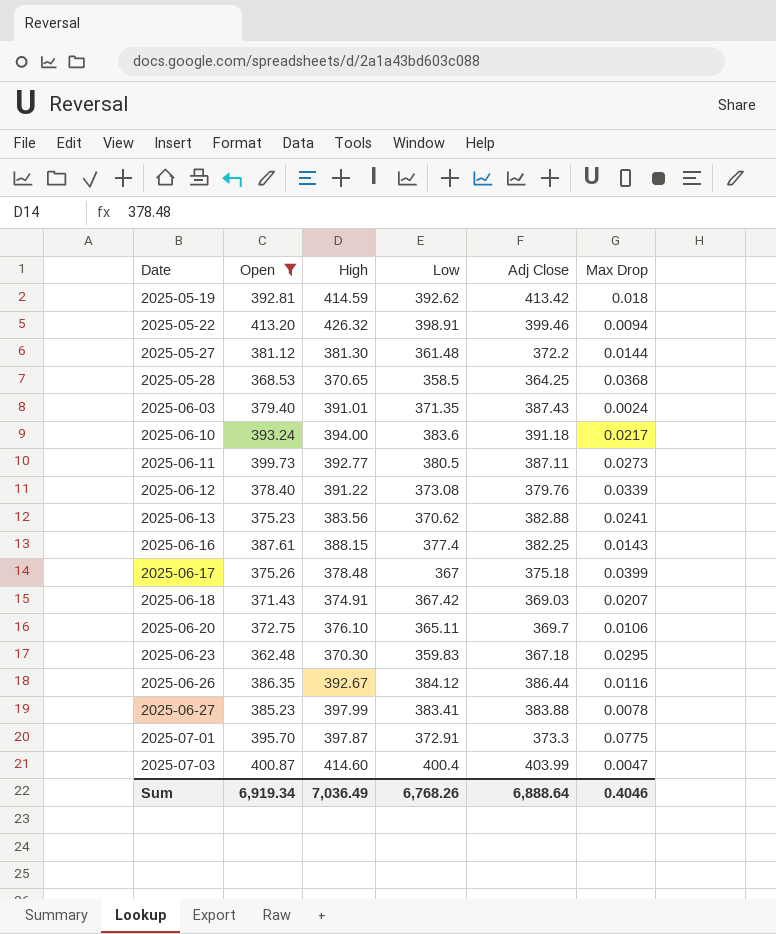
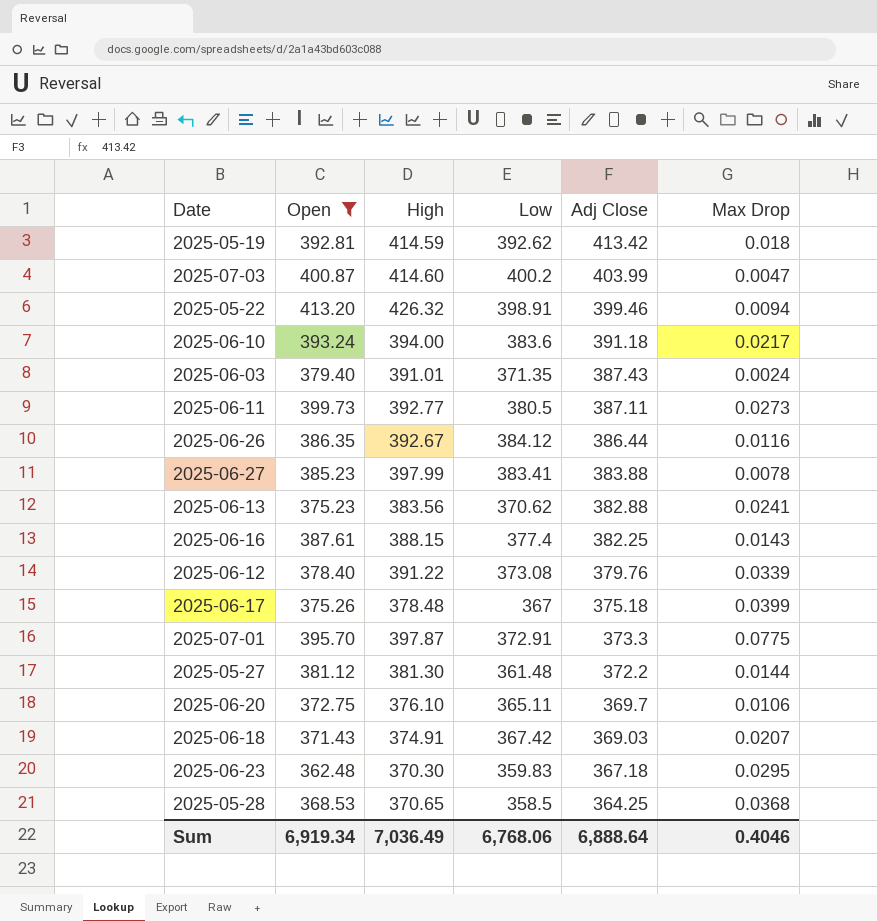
row order: Date ascending -> Adj Close descending
2025-07-03 | Low: 400.4 -> 400.2
Sum | Low: 6,768.26 -> 6,768.06

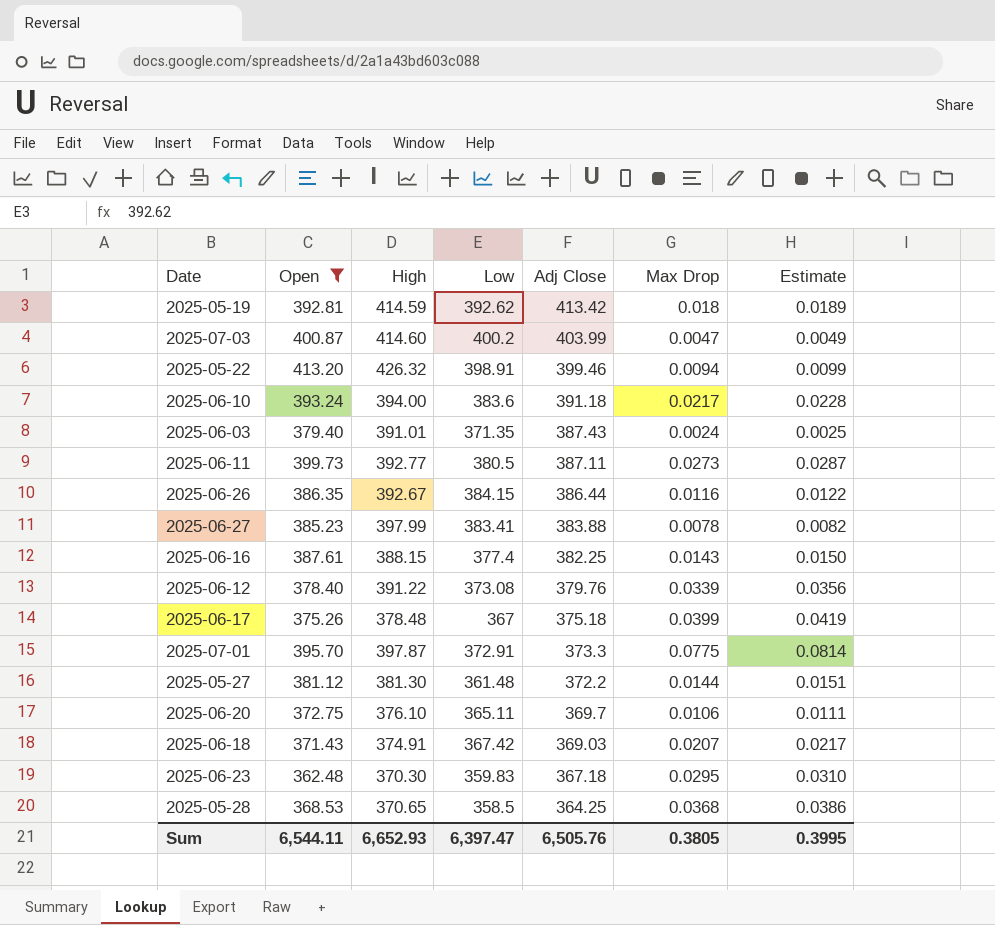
column Estimate | formula: none -> [Max Drop] * 1.05
row 2025-06-13: 375.23 | 383.56 | 370.62 | 382.88 | 0.0241 -> none
2025-06-26 | Low: 384.12 -> 384.15
Sum | Open: 6,919.34 -> 6,544.11
Sum | High: 7,036.49 -> 6,652.93
Sum | Low: 6,768.06 -> 6,397.47
Sum | Adj Close: 6,888.64 -> 6,505.76
Sum | Max Drop: 0.4046 -> 0.3805

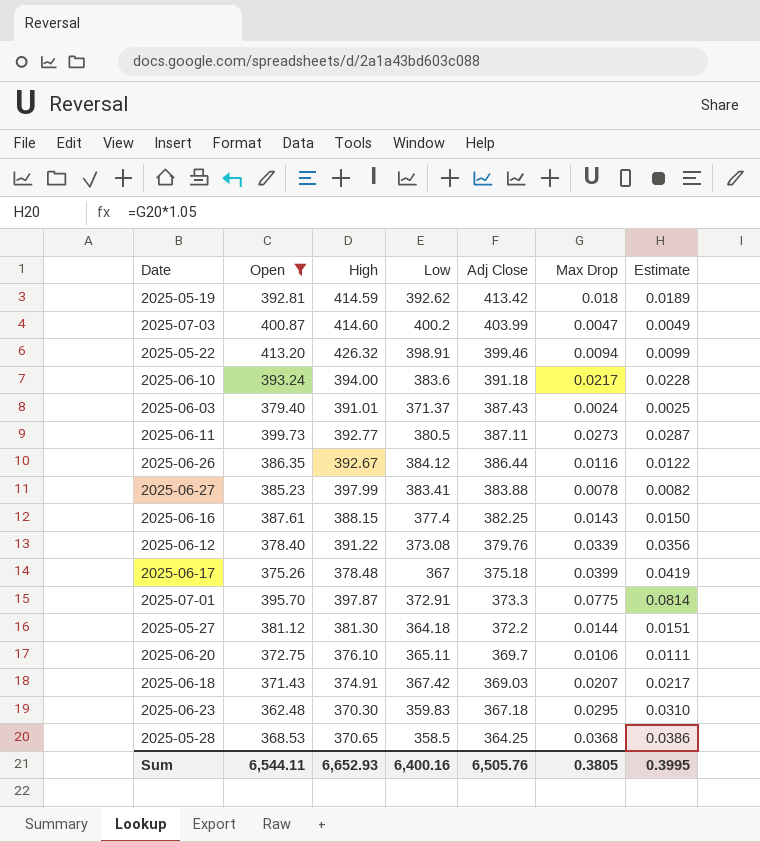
2025-06-03 | Low: 371.35 -> 371.37
2025-06-26 | Low: 384.15 -> 384.12
2025-05-27 | Low: 361.48 -> 364.18
Sum | Low: 6,397.47 -> 6,400.16

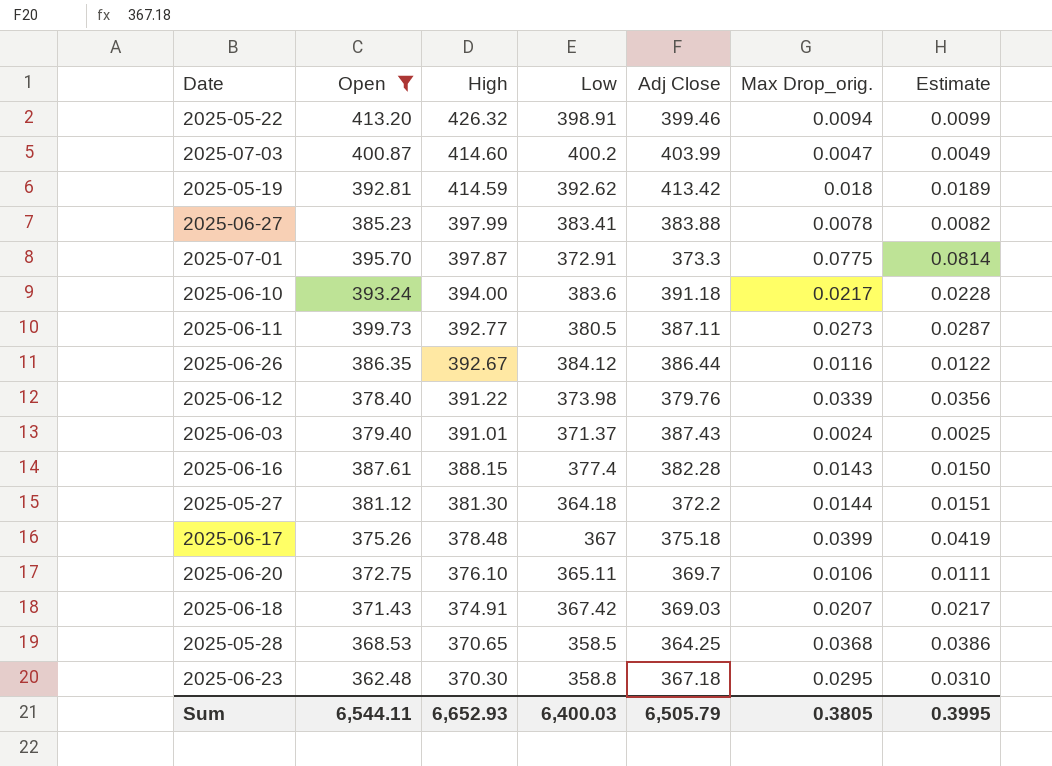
row order: Adj Close descending -> High descending
column name: Max Drop -> Max Drop_orig.
2025-06-12 | Low: 373.08 -> 373.98
2025-06-16 | Adj Close: 382.25 -> 382.28
2025-06-23 | Low: 359.83 -> 358.8
Sum | Low: 6,400.16 -> 6,400.03
Sum | Adj Close: 6,505.76 -> 6,505.79

